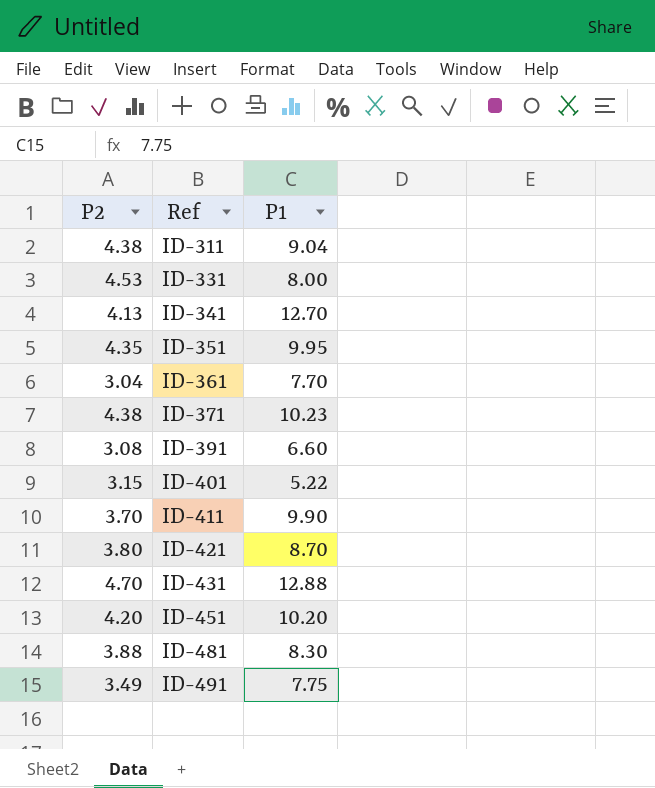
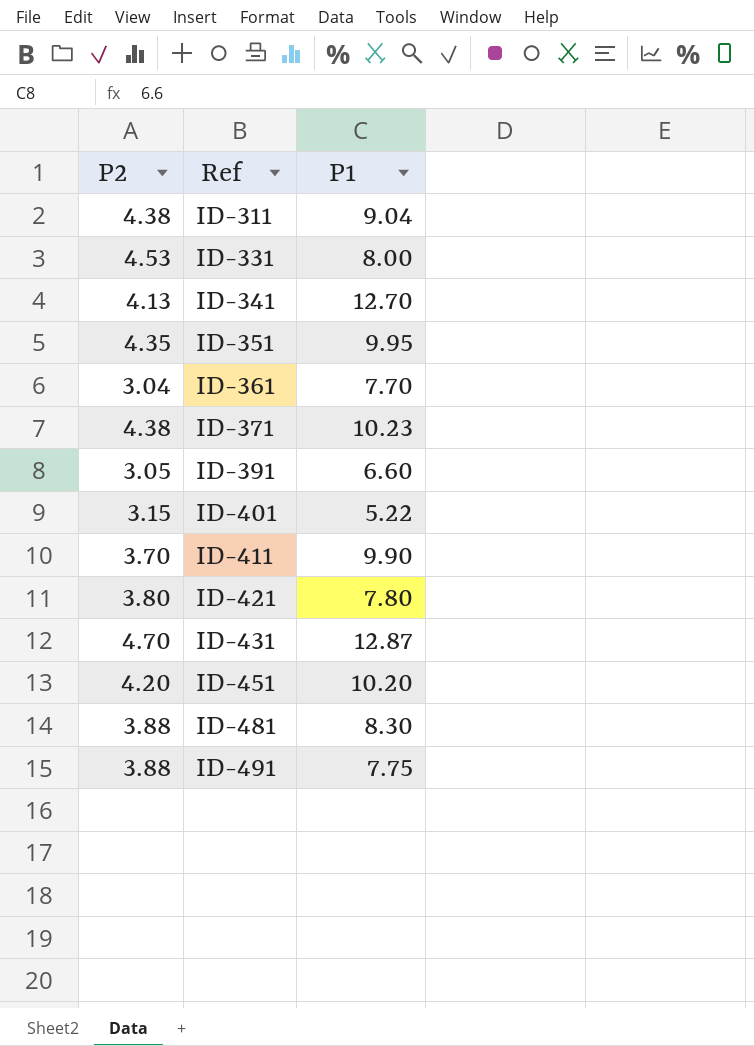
ID-391 | P2: 3.08 -> 3.05
ID-421 | P1: 8.70 -> 7.80
ID-431 | P1: 12.88 -> 12.87
ID-491 | P2: 3.49 -> 3.88

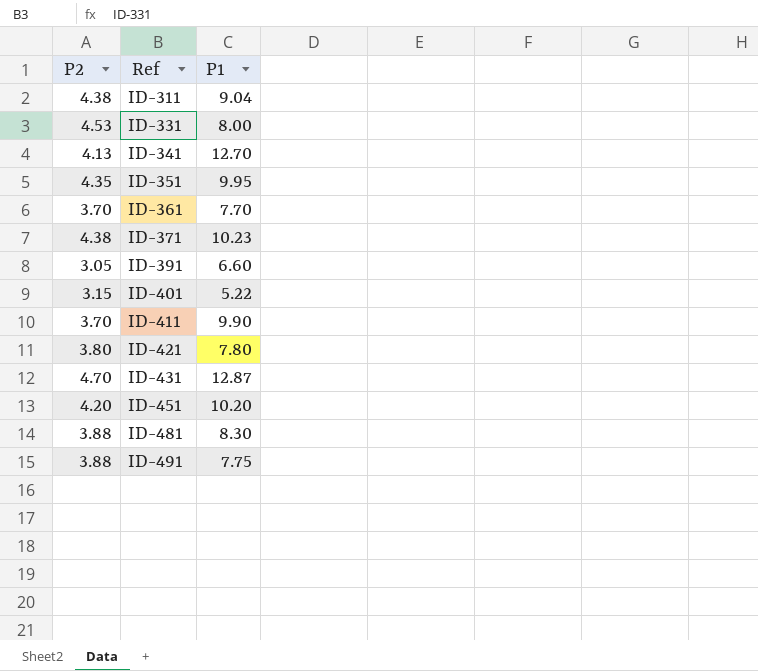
ID-361 | P2: 3.04 -> 3.70

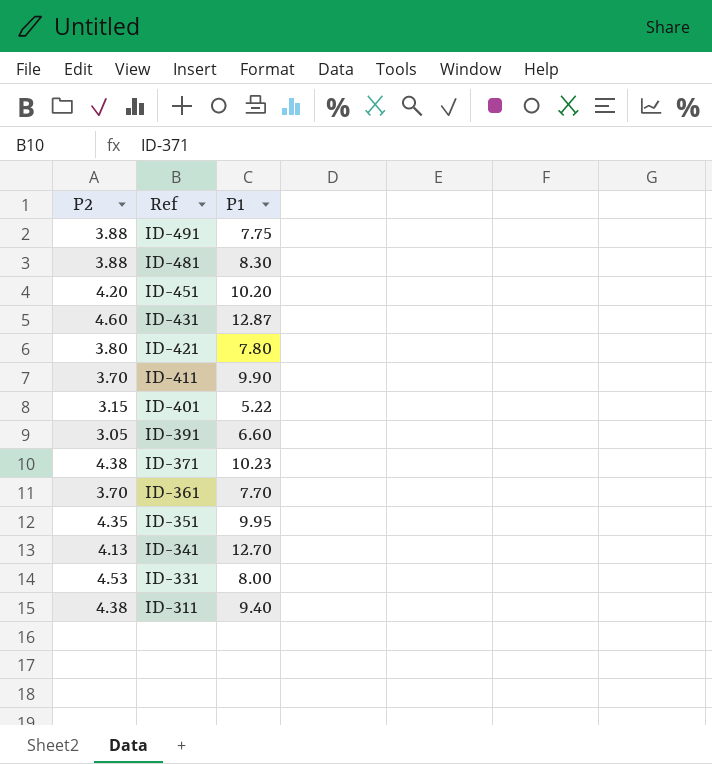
row order: Ref ascending -> Ref descending
ID-431 | P2: 4.70 -> 4.60
ID-311 | P1: 9.04 -> 9.40

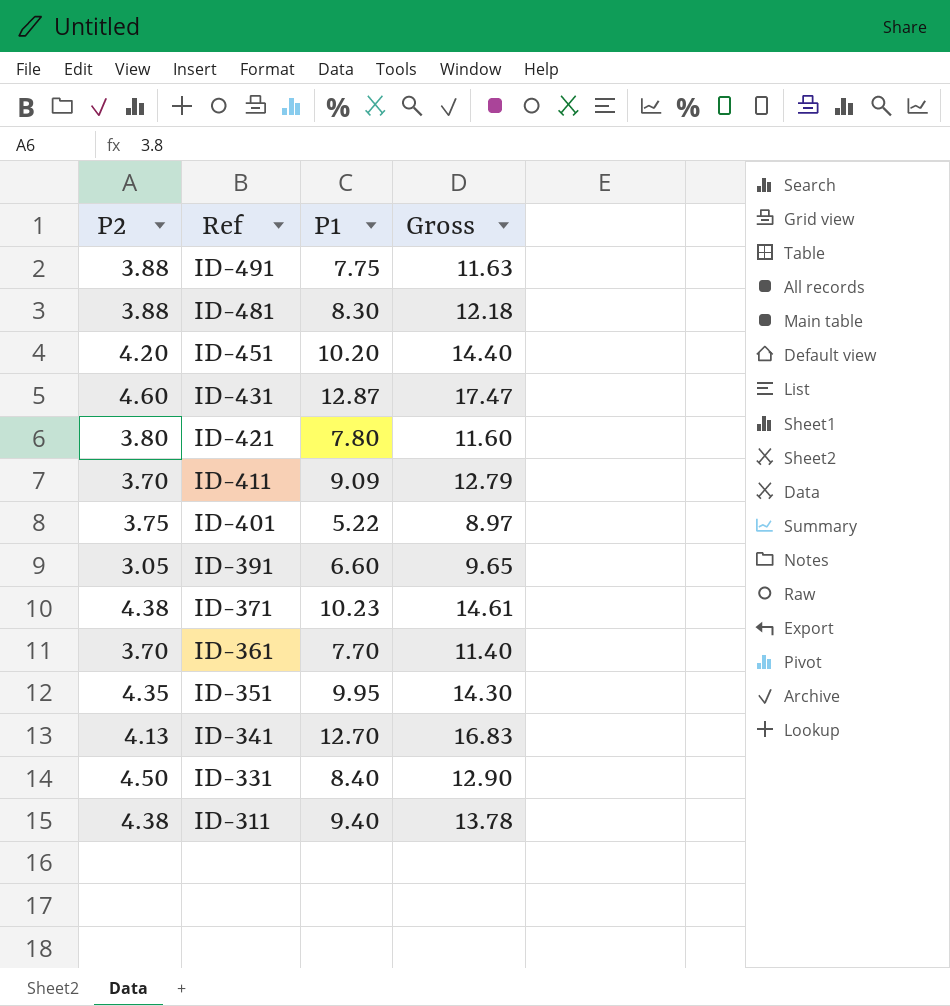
column Gross | formula: none -> [P2] + [P1]
ID-411 | P1: 9.90 -> 9.09
ID-401 | P2: 3.15 -> 3.75
ID-331 | P2: 4.53 -> 4.50
ID-331 | P1: 8.00 -> 8.40

